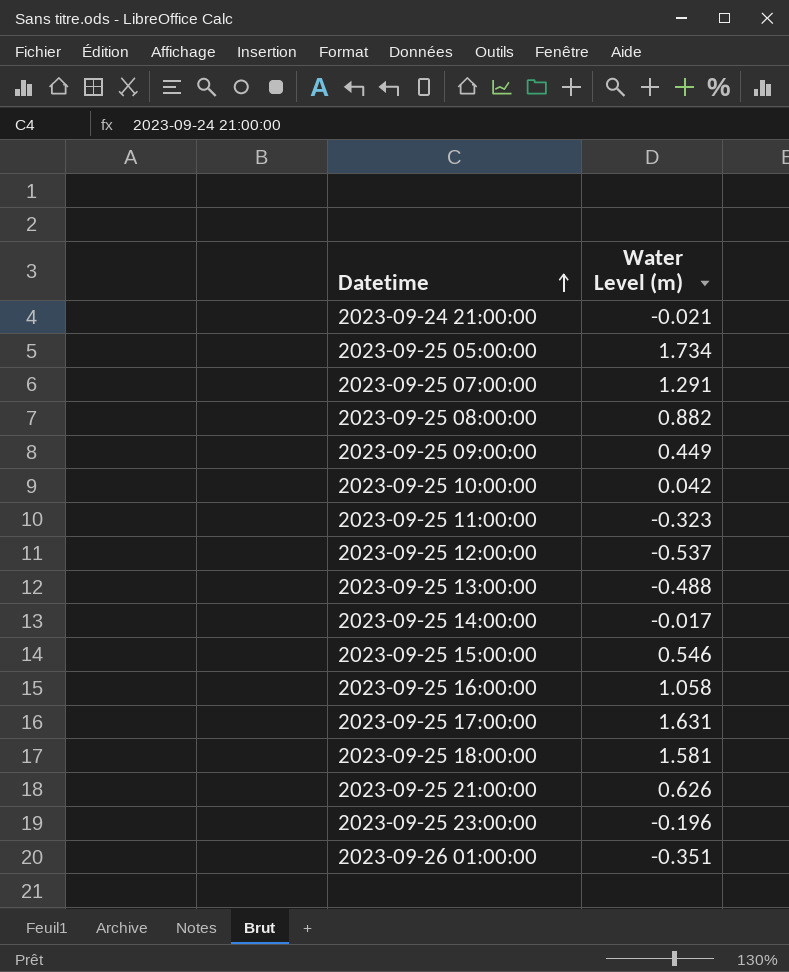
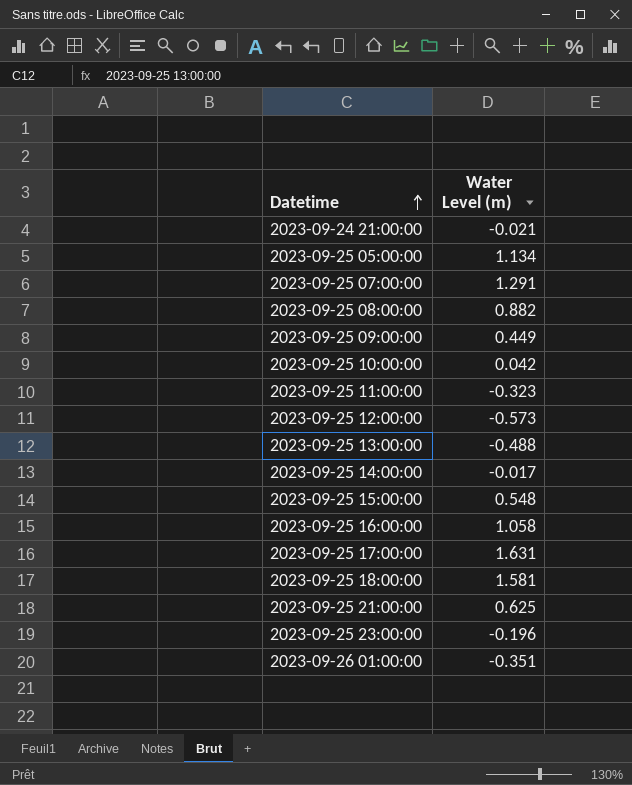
2023-09-25 05:00:00 | Water Level (m): 1.734 -> 1.134
2023-09-25 12:00:00 | Water Level (m): -0.537 -> -0.573
2023-09-25 15:00:00 | Water Level (m): 0.546 -> 0.548
2023-09-25 21:00:00 | Water Level (m): 0.626 -> 0.625

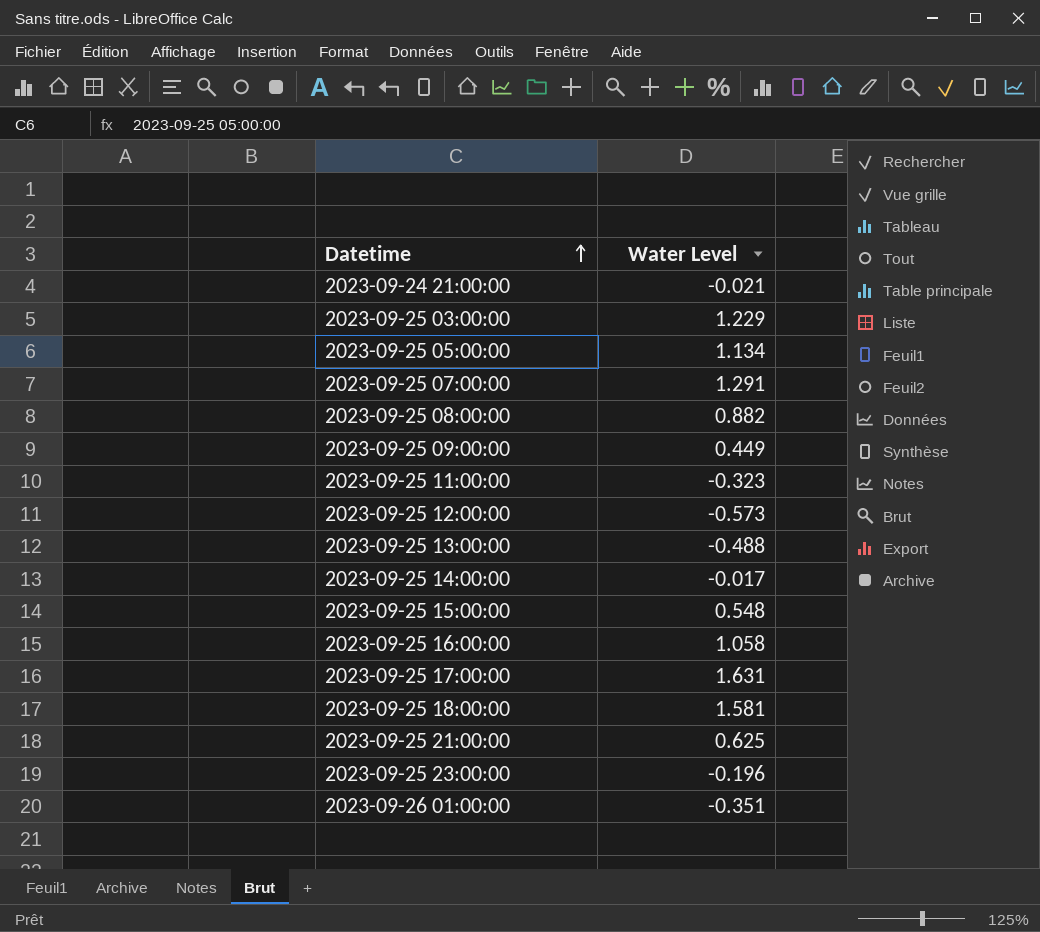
column name: Water Level (m) -> Water Level
row 2023-09-25 10:00:00: 0.042 -> none
row 2023-09-25 03:00:00: none -> 1.229

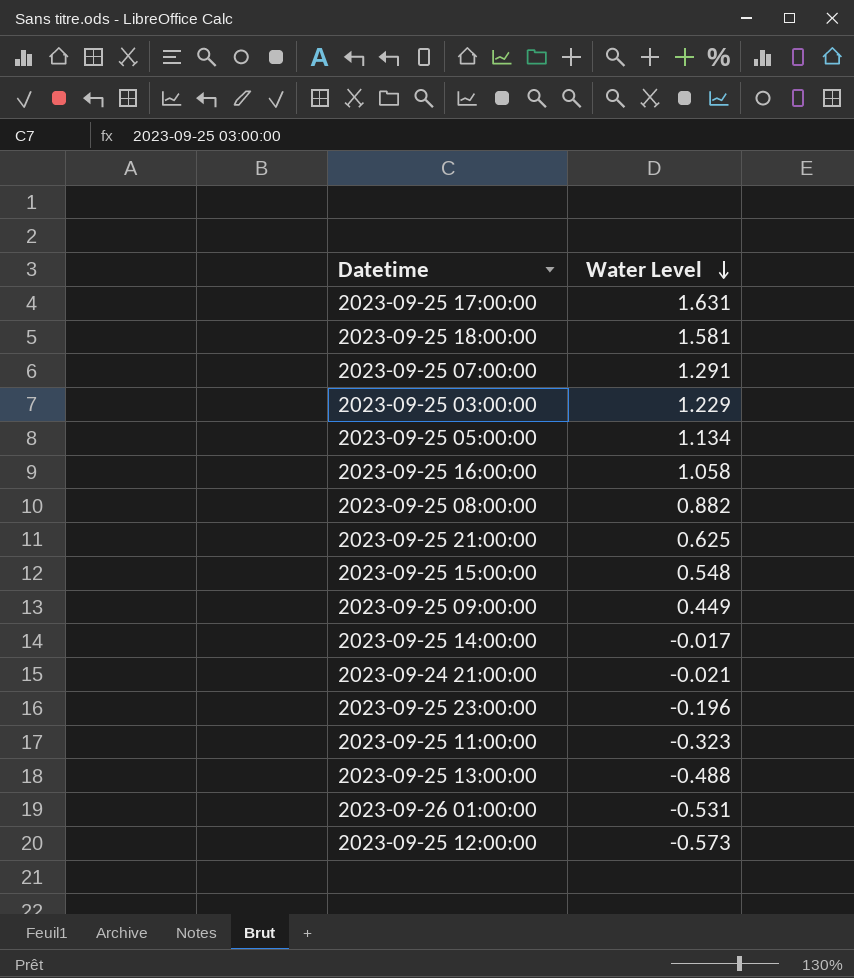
row order: Datetime ascending -> Water Level descending
2023-09-26 01:00:00 | Water Level: -0.351 -> -0.531

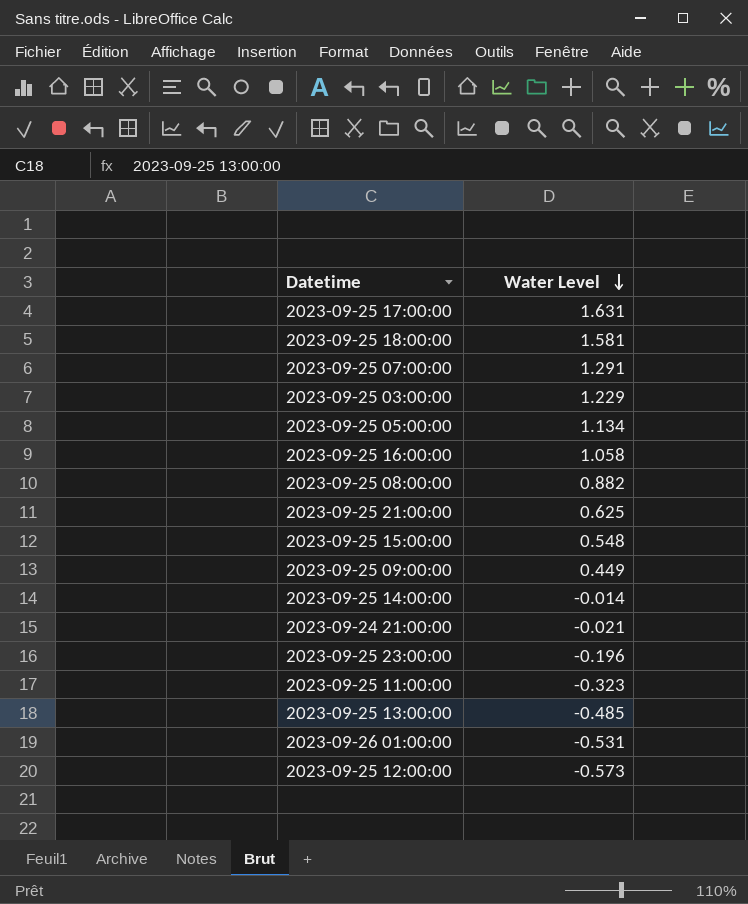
2023-09-25 14:00:00 | Water Level: -0.017 -> -0.014
2023-09-25 13:00:00 | Water Level: -0.488 -> -0.485

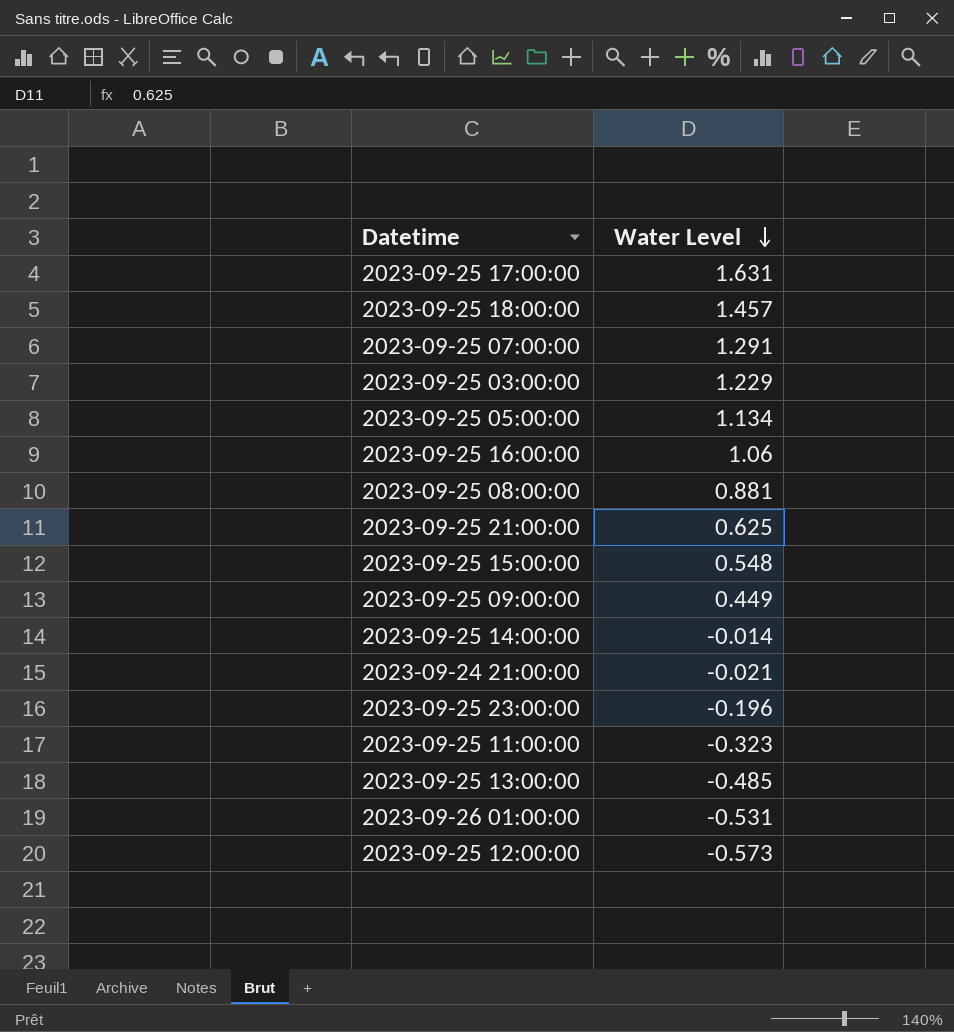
2023-09-25 18:00:00 | Water Level: 1.581 -> 1.457
2023-09-25 16:00:00 | Water Level: 1.058 -> 1.06
2023-09-25 08:00:00 | Water Level: 0.882 -> 0.881

